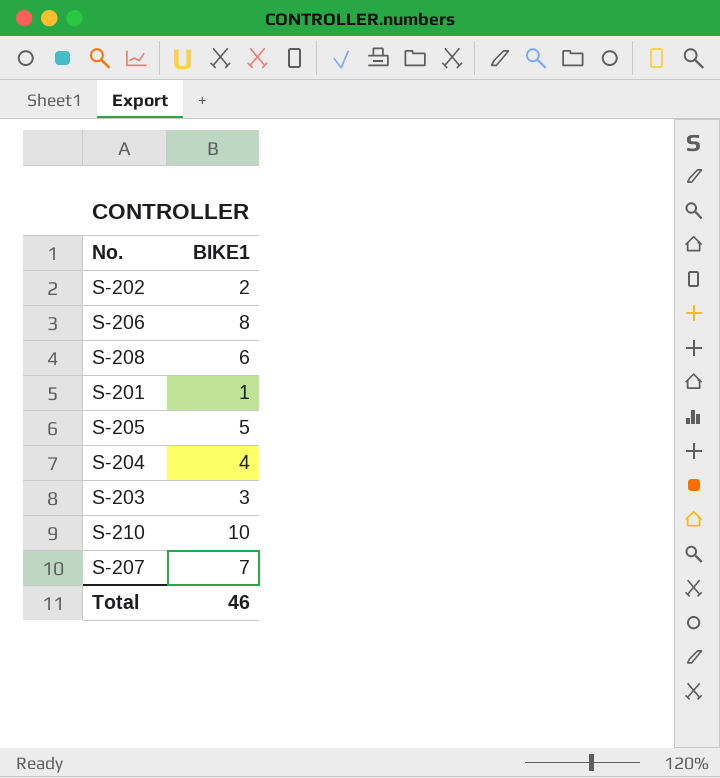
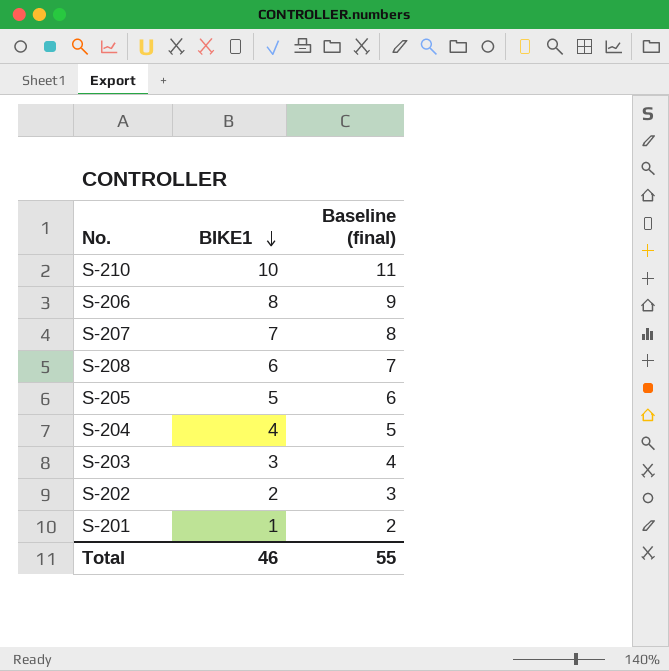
row order: none -> BIKE1 descending
column Baseline (final) | formula: none -> [BIKE1] + 1

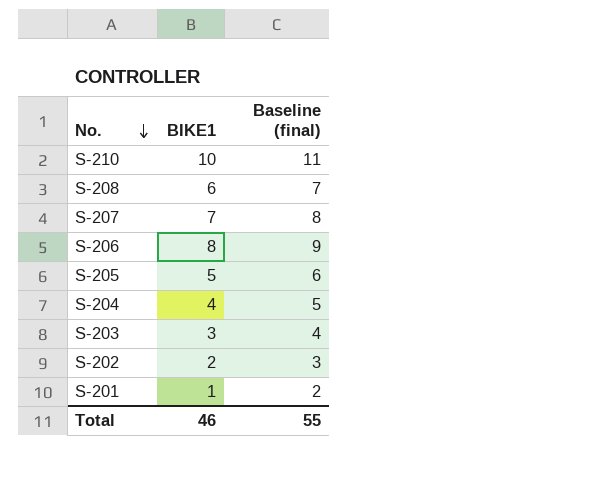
row order: BIKE1 descending -> No. descending

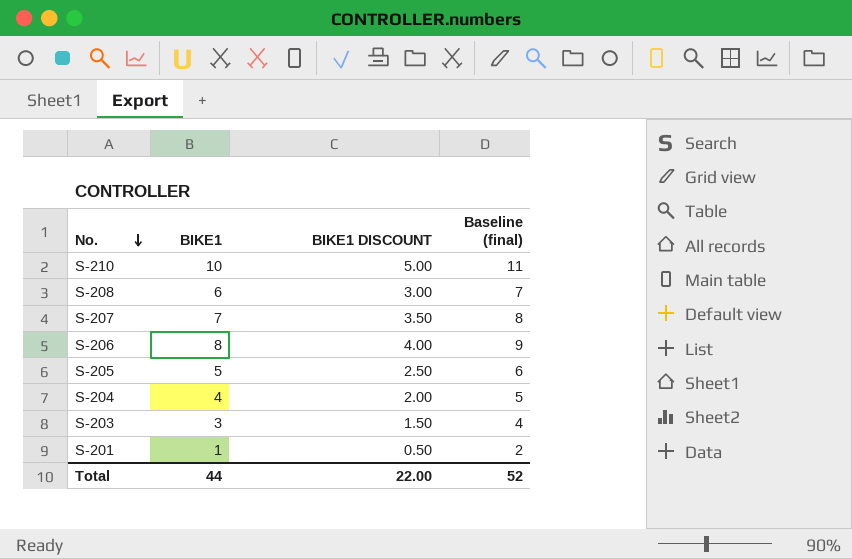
column BIKE1 DISCOUNT | formula: none -> [BIKE1] * 0.5
row S-202: 2 | 3 -> none
Total | BIKE1: 46 -> 44
Total | Baseline (final): 55 -> 52

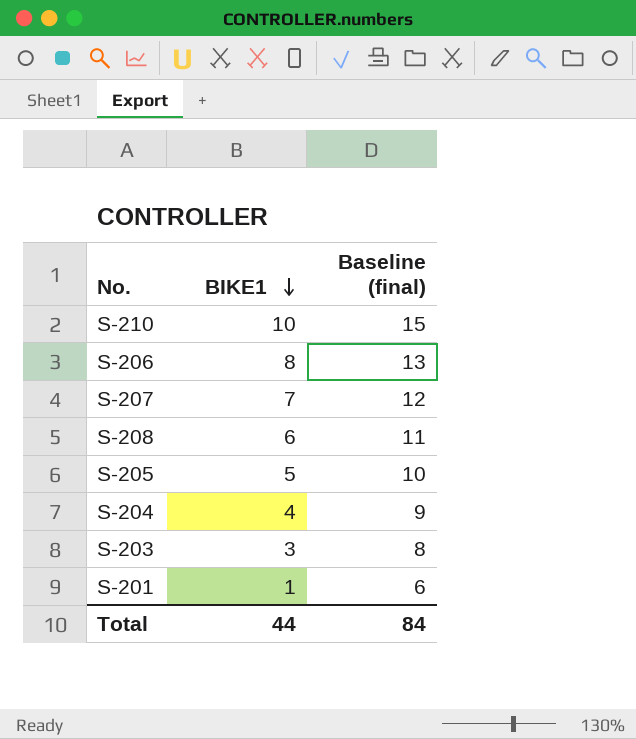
row order: No. descending -> BIKE1 descending
column BIKE1 DISCOUNT | formula: [BIKE1] * 0.5 -> none
column Baseline (final) | formula: [BIKE1] + 1 -> [BIKE1] + 5
Total | Baseline (final): 52 -> 84

